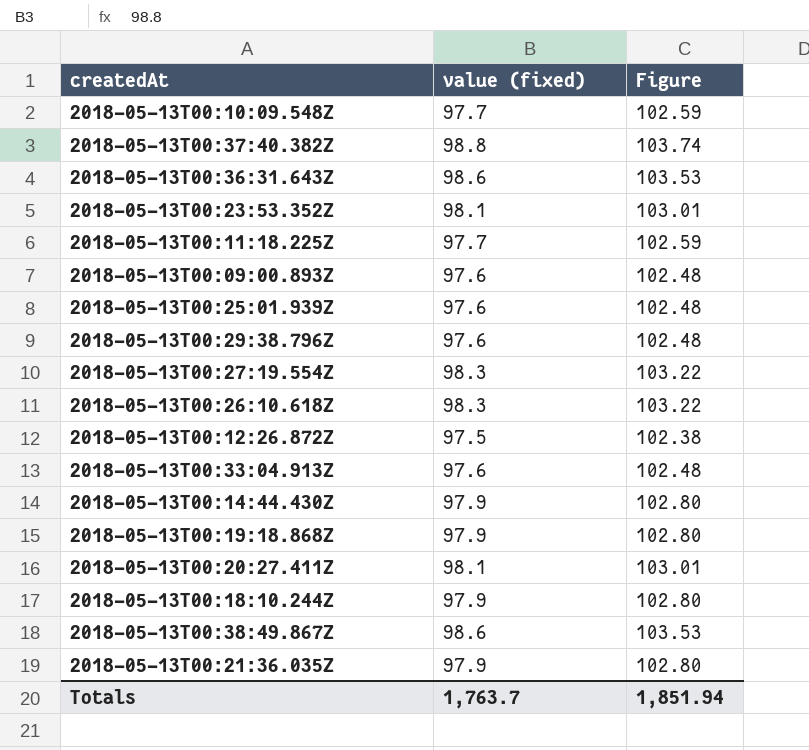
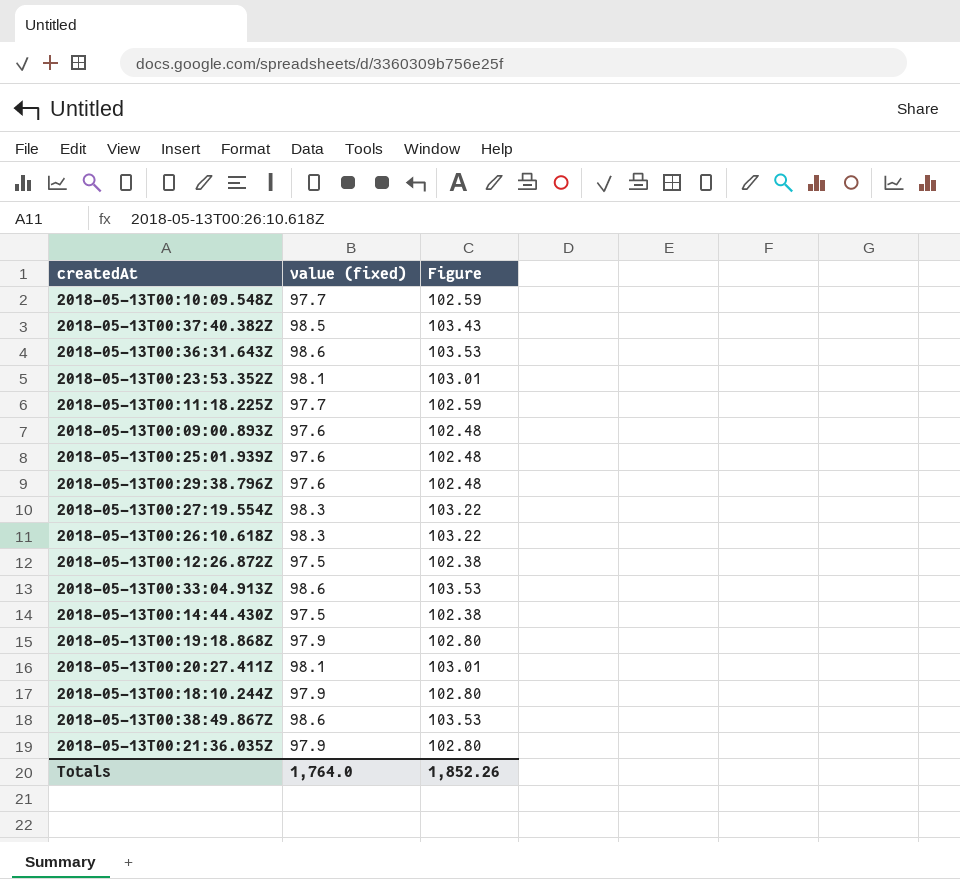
2018-05-13T00:37:40.382Z | value (fixed): 98.8 -> 98.5
2018-05-13T00:37:40.382Z | Figure: 103.74 -> 103.43
2018-05-13T00:33:04.913Z | value (fixed): 97.6 -> 98.6
2018-05-13T00:33:04.913Z | Figure: 102.48 -> 103.53
2018-05-13T00:14:44.430Z | value (fixed): 97.9 -> 97.5
2018-05-13T00:14:44.430Z | Figure: 102.80 -> 102.38
Totals | value (fixed): 1,763.7 -> 1,764.0
Totals | Figure: 1,851.94 -> 1,852.26

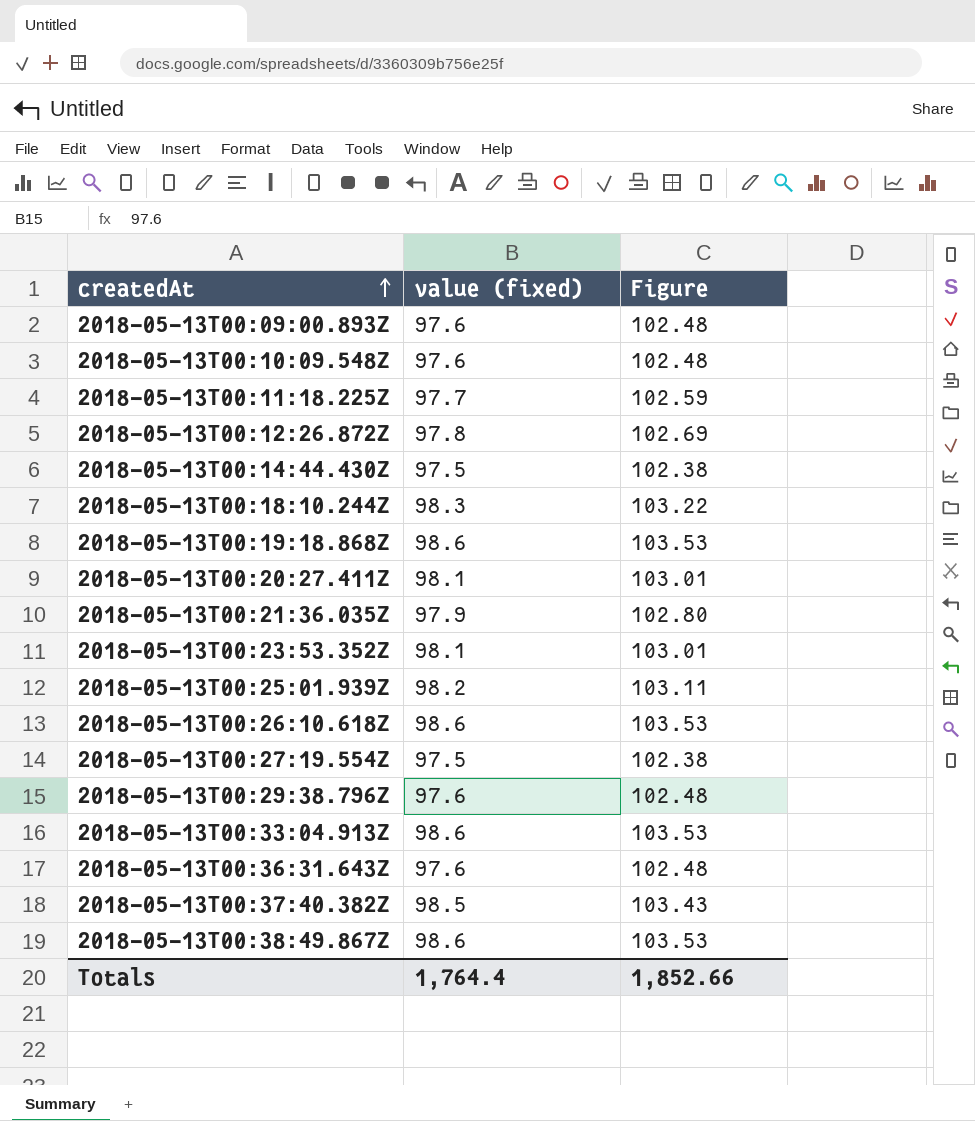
row order: none -> createdAt ascending
2018-05-13T00:10:09.548Z | value (fixed): 97.7 -> 97.6
2018-05-13T00:10:09.548Z | Figure: 102.59 -> 102.48
2018-05-13T00:12:26.872Z | value (fixed): 97.5 -> 97.8
2018-05-13T00:12:26.872Z | Figure: 102.38 -> 102.69
2018-05-13T00:18:10.244Z | value (fixed): 97.9 -> 98.3
2018-05-13T00:18:10.244Z | Figure: 102.80 -> 103.22
2018-05-13T00:19:18.868Z | value (fixed): 97.9 -> 98.6
2018-05-13T00:19:18.868Z | Figure: 102.80 -> 103.53
2018-05-13T00:25:01.939Z | value (fixed): 97.6 -> 98.2
2018-05-13T00:25:01.939Z | Figure: 102.48 -> 103.11
2018-05-13T00:26:10.618Z | value (fixed): 98.3 -> 98.6
2018-05-13T00:26:10.618Z | Figure: 103.22 -> 103.53
2018-05-13T00:27:19.554Z | value (fixed): 98.3 -> 97.5
2018-05-13T00:27:19.554Z | Figure: 103.22 -> 102.38
2018-05-13T00:36:31.643Z | value (fixed): 98.6 -> 97.6
2018-05-13T00:36:31.643Z | Figure: 103.53 -> 102.48
Totals | value (fixed): 1,764.0 -> 1,764.4
Totals | Figure: 1,852.26 -> 1,852.66

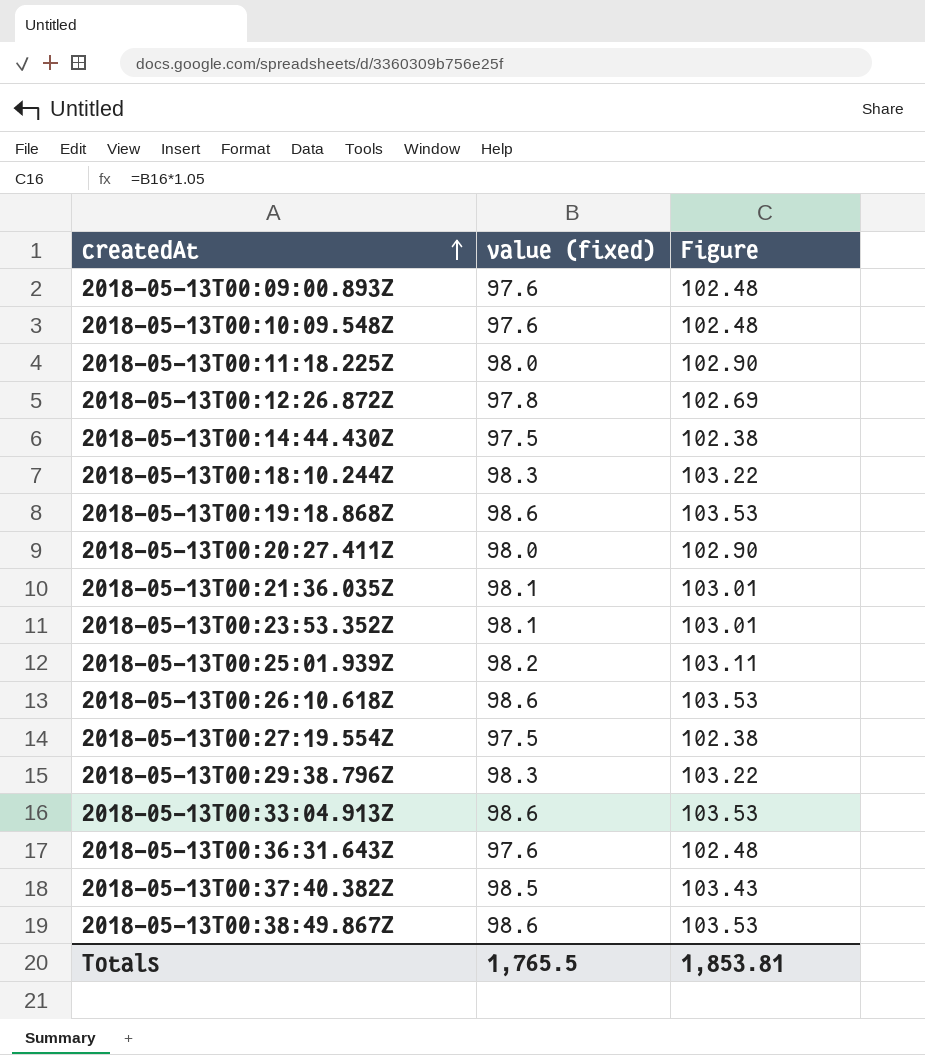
2018-05-13T00:11:18.225Z | value (fixed): 97.7 -> 98.0
2018-05-13T00:11:18.225Z | Figure: 102.59 -> 102.90
2018-05-13T00:20:27.411Z | value (fixed): 98.1 -> 98.0
2018-05-13T00:20:27.411Z | Figure: 103.01 -> 102.90
2018-05-13T00:21:36.035Z | value (fixed): 97.9 -> 98.1
2018-05-13T00:21:36.035Z | Figure: 102.80 -> 103.01
2018-05-13T00:29:38.796Z | value (fixed): 97.6 -> 98.3
2018-05-13T00:29:38.796Z | Figure: 102.48 -> 103.22
Totals | value (fixed): 1,764.4 -> 1,765.5
Totals | Figure: 1,852.66 -> 1,853.81

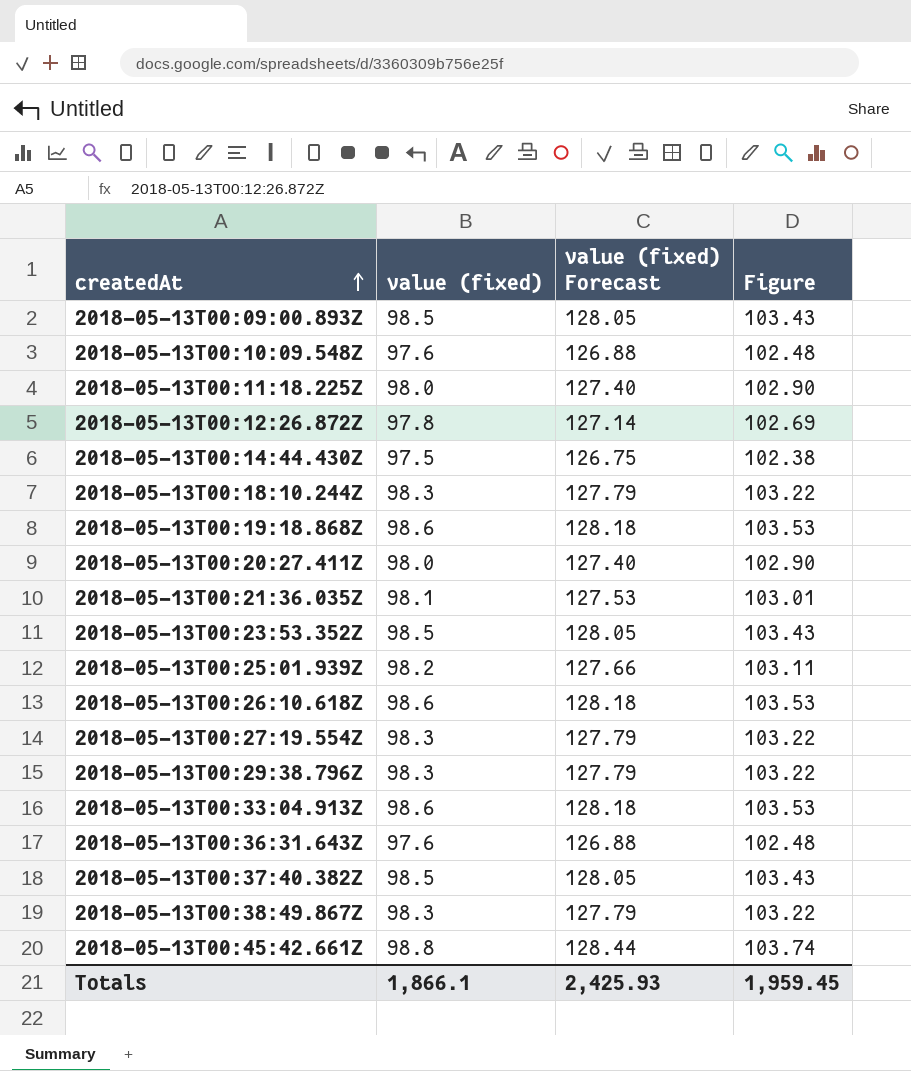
column value (fixed) Forecast | formula: none -> [value (fixed)] * 1.3
2018-05-13T00:09:00.893Z | value (fixed): 97.6 -> 98.5
2018-05-13T00:09:00.893Z | Figure: 102.48 -> 103.43
2018-05-13T00:23:53.352Z | value (fixed): 98.1 -> 98.5
2018-05-13T00:23:53.352Z | Figure: 103.01 -> 103.43
2018-05-13T00:27:19.554Z | value (fixed): 97.5 -> 98.3
2018-05-13T00:27:19.554Z | Figure: 102.38 -> 103.22
2018-05-13T00:38:49.867Z | value (fixed): 98.6 -> 98.3
2018-05-13T00:38:49.867Z | Figure: 103.53 -> 103.22
row 2018-05-13T00:45:42.661Z: none -> 98.8 | 128.44 | 103.74
Totals | value (fixed): 1,765.5 -> 1,866.1
Totals | Figure: 1,853.81 -> 1,959.45

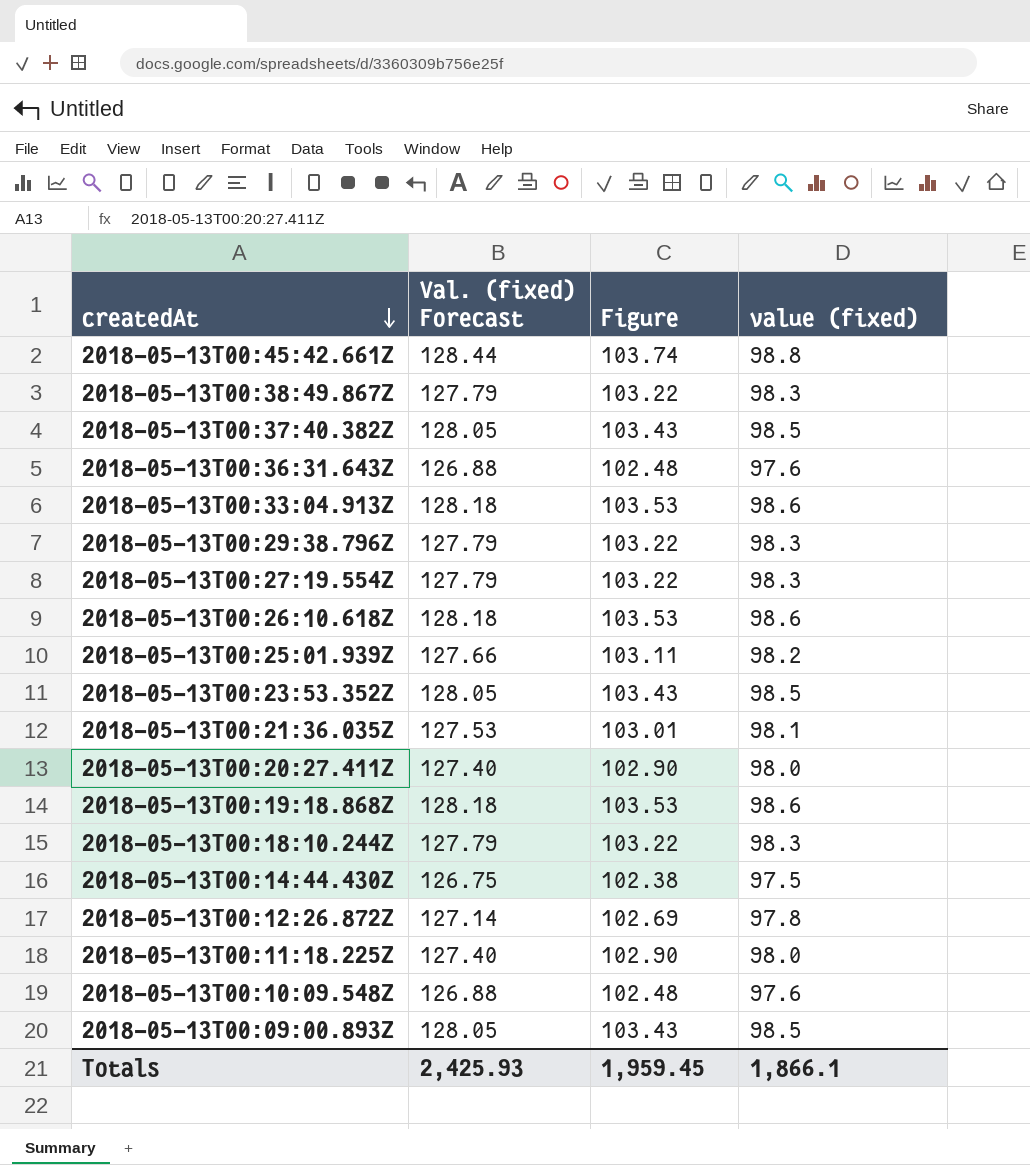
row order: createdAt ascending -> createdAt descending
column name: value (fixed) Forecast -> Val. (fixed) Forecast
column value (fixed) | position: 2 -> 4

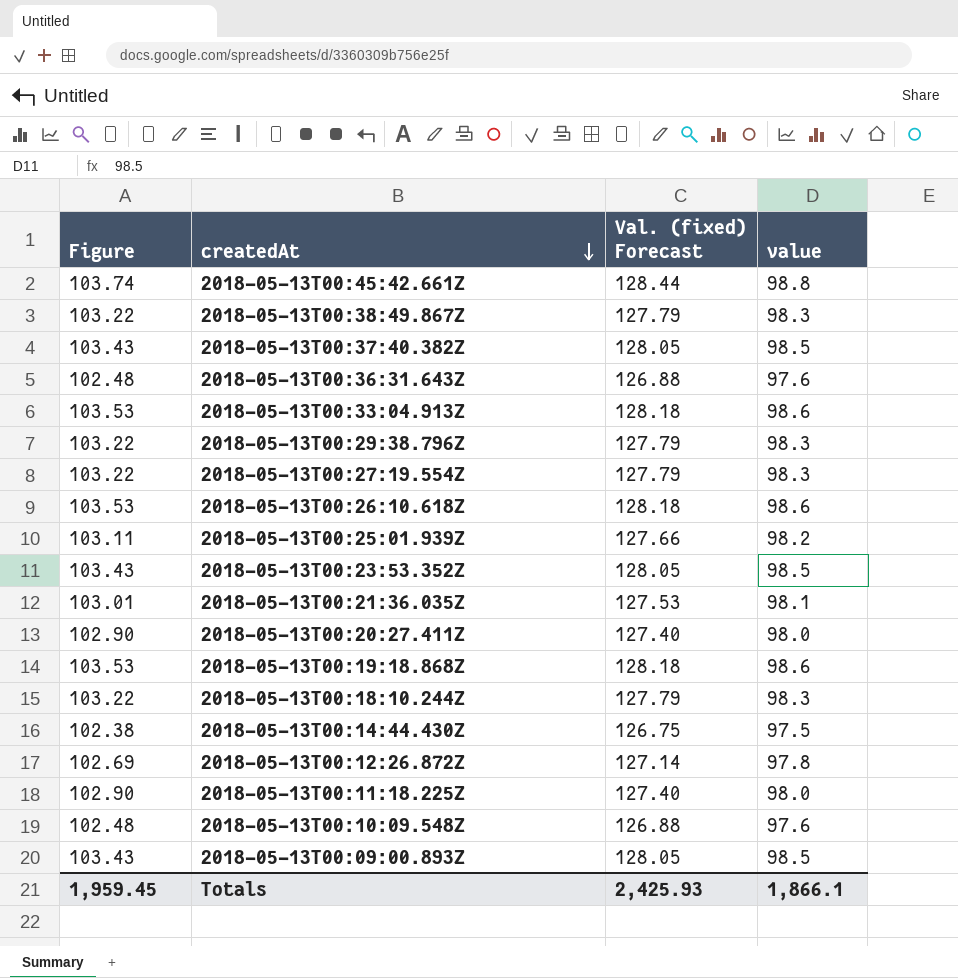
column Figure | position: 3 -> 1
column name: value (fixed) -> value

